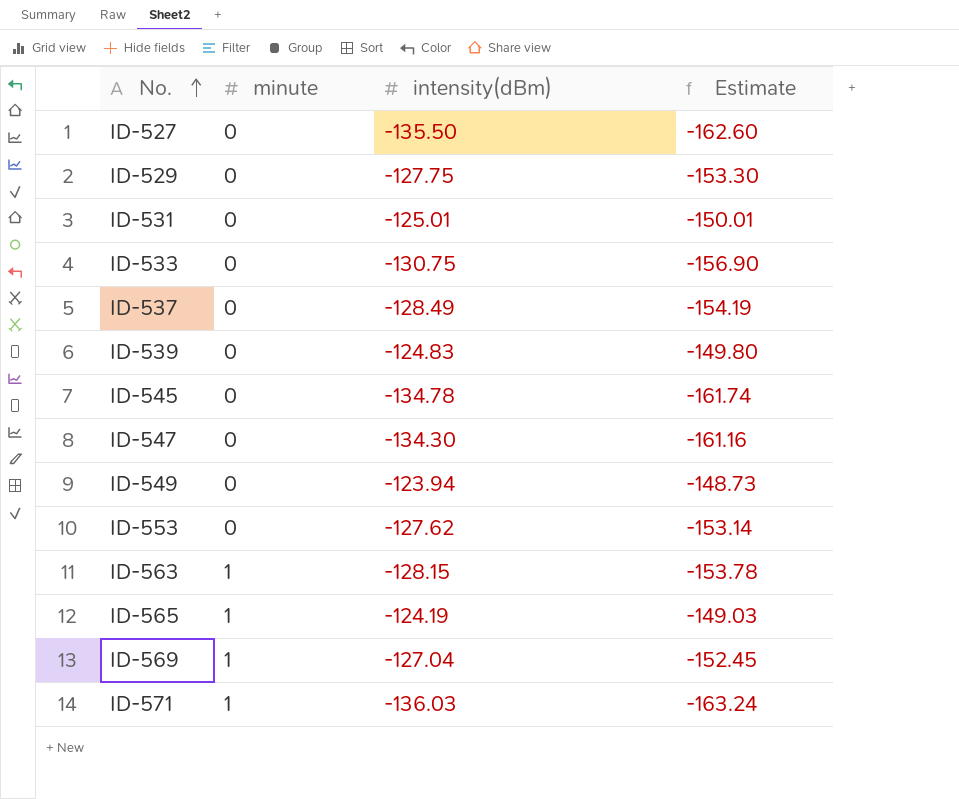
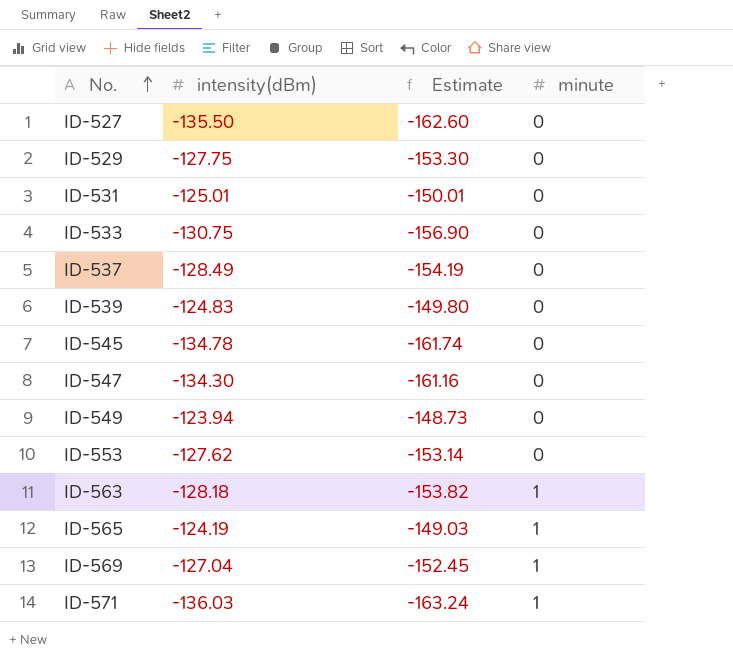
column minute | position: 2 -> 4
ID-563 | intensity(dBm): -128.15 -> -128.18
ID-563 | Estimate: -153.78 -> -153.82

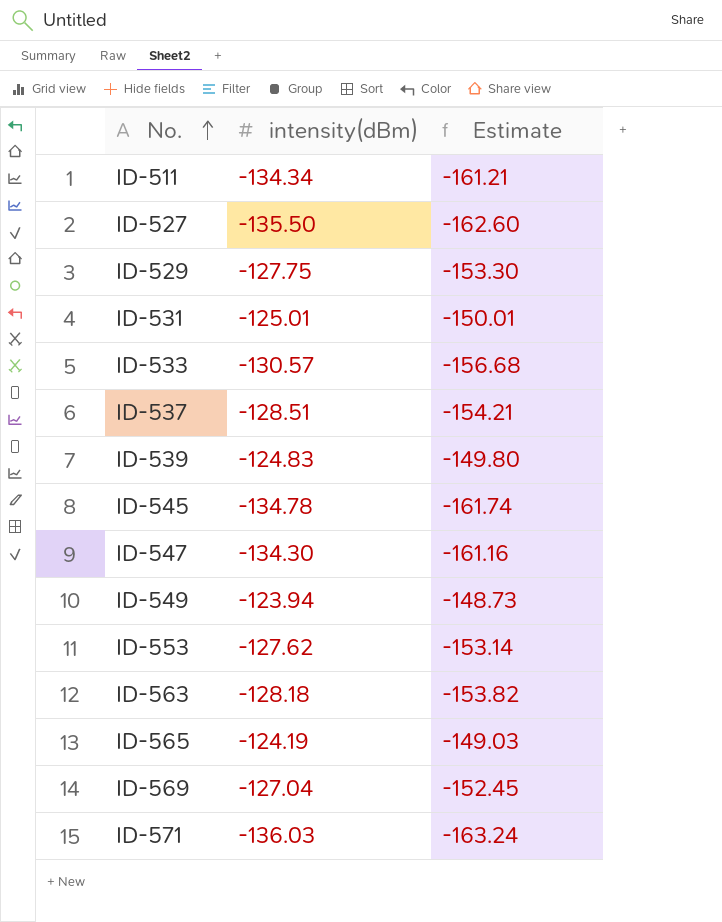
column minute | position: 4 -> none
row ID-511: none -> -134.34 | -161.21
ID-533 | intensity(dBm): -130.75 -> -130.57
ID-533 | Estimate: -156.90 -> -156.68
ID-537 | intensity(dBm): -128.49 -> -128.51
ID-537 | Estimate: -154.19 -> -154.21

